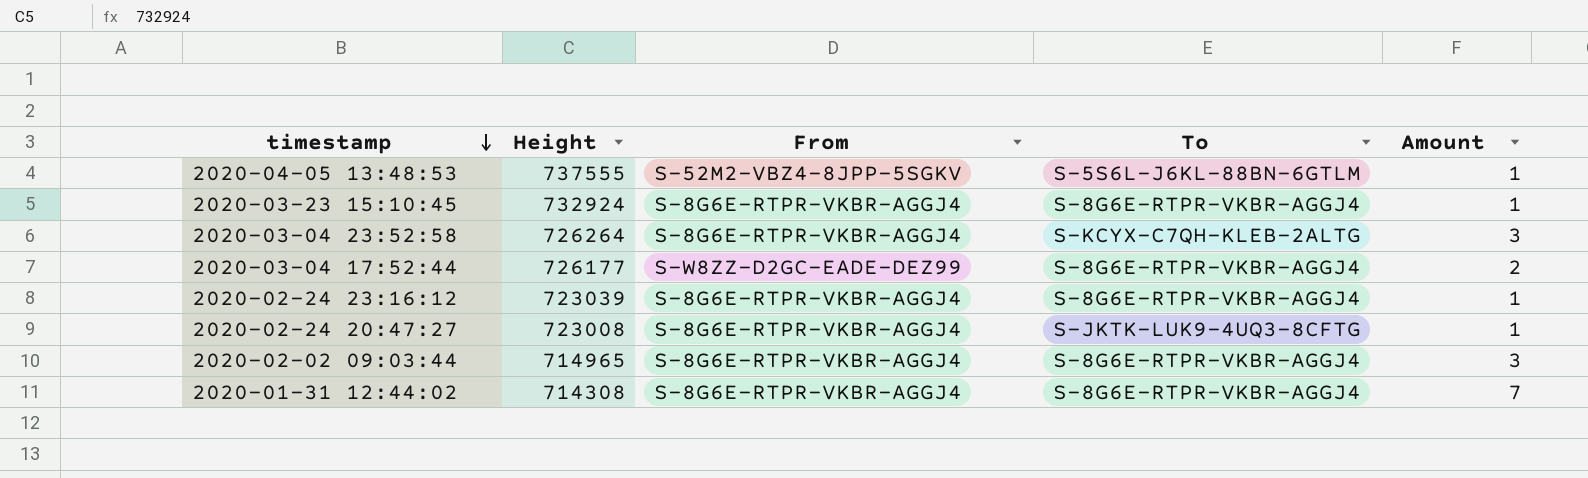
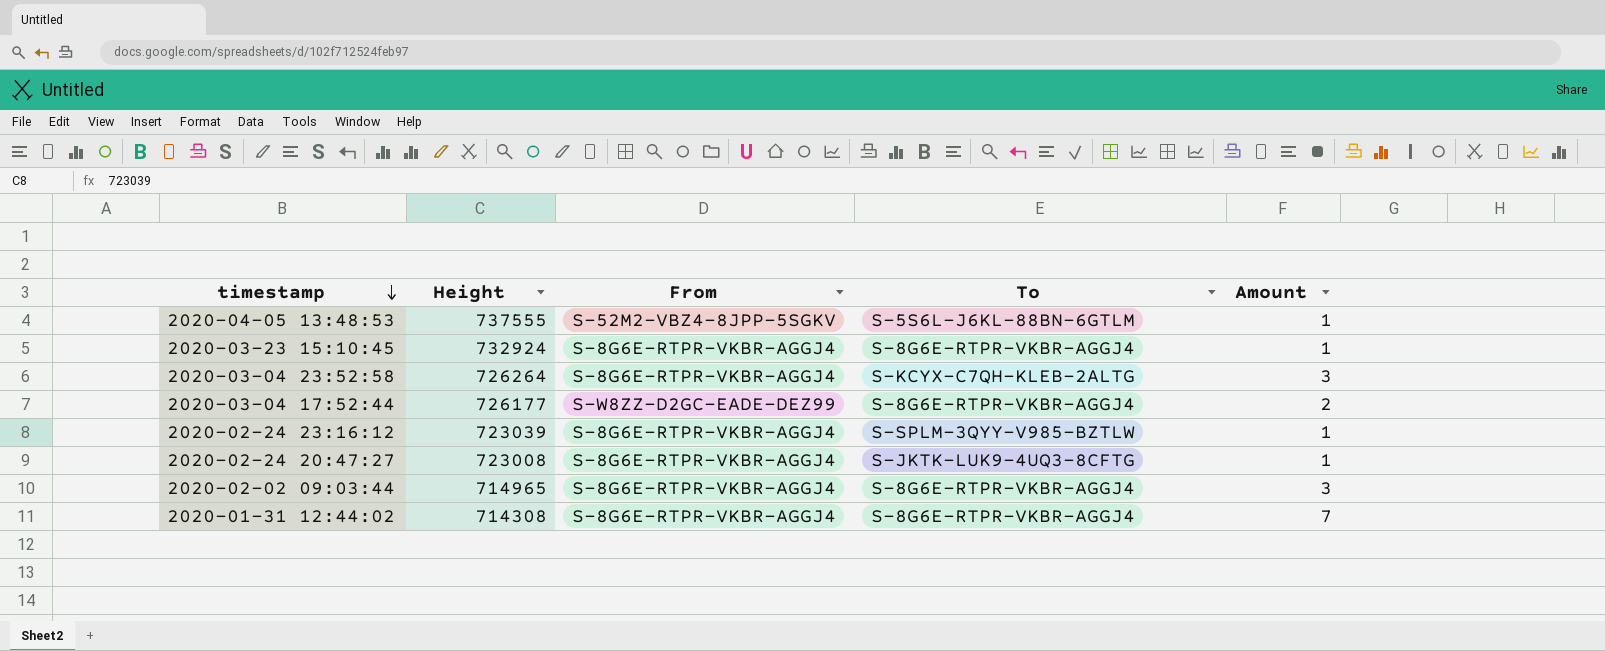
2020-02-24 23:16:12 | To: S-8G6E-RTPR-VKBR-AGGJ4 -> S-SPLM-3QYY-V985-BZTLW

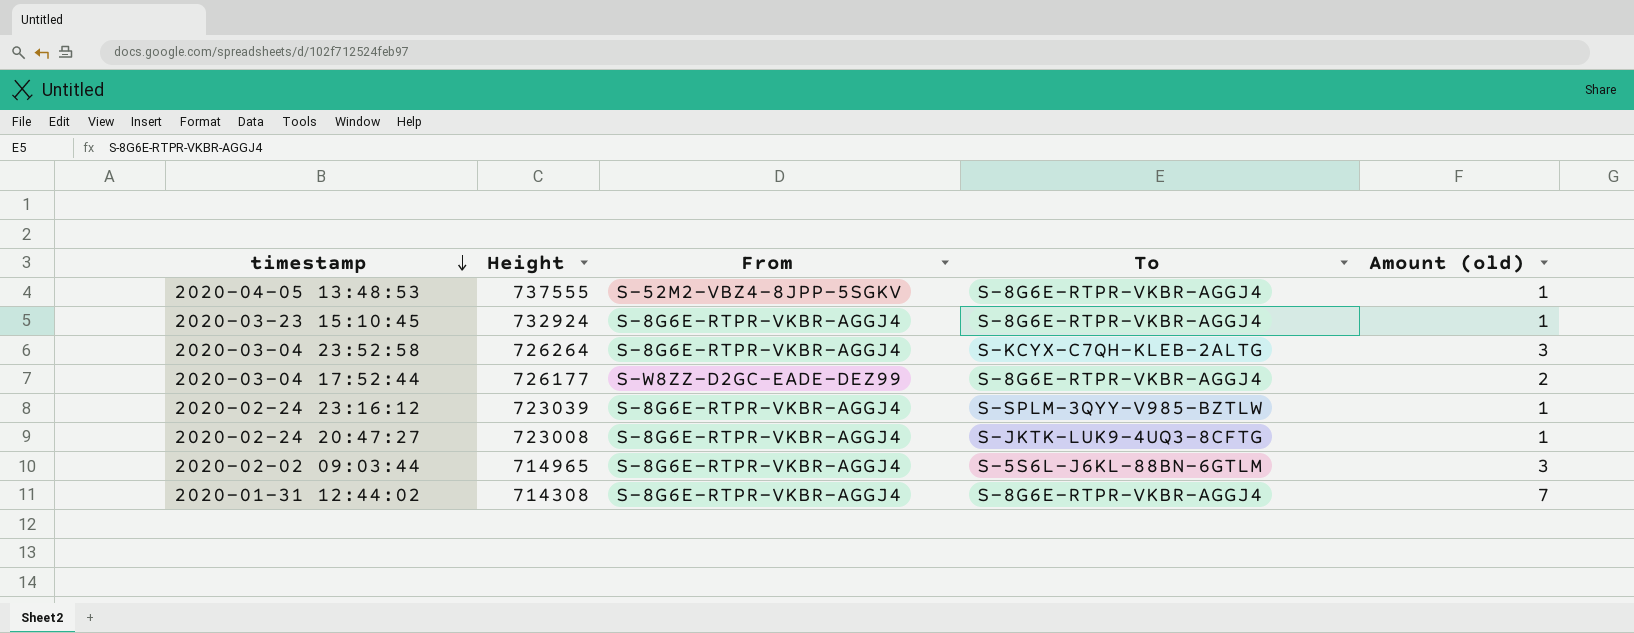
column name: Amount -> Amount (old)
2020-04-05 13:48:53 | To: S-5S6L-J6KL-88BN-6GTLM -> S-8G6E-RTPR-VKBR-AGGJ4
2020-02-02 09:03:44 | To: S-8G6E-RTPR-VKBR-AGGJ4 -> S-5S6L-J6KL-88BN-6GTLM

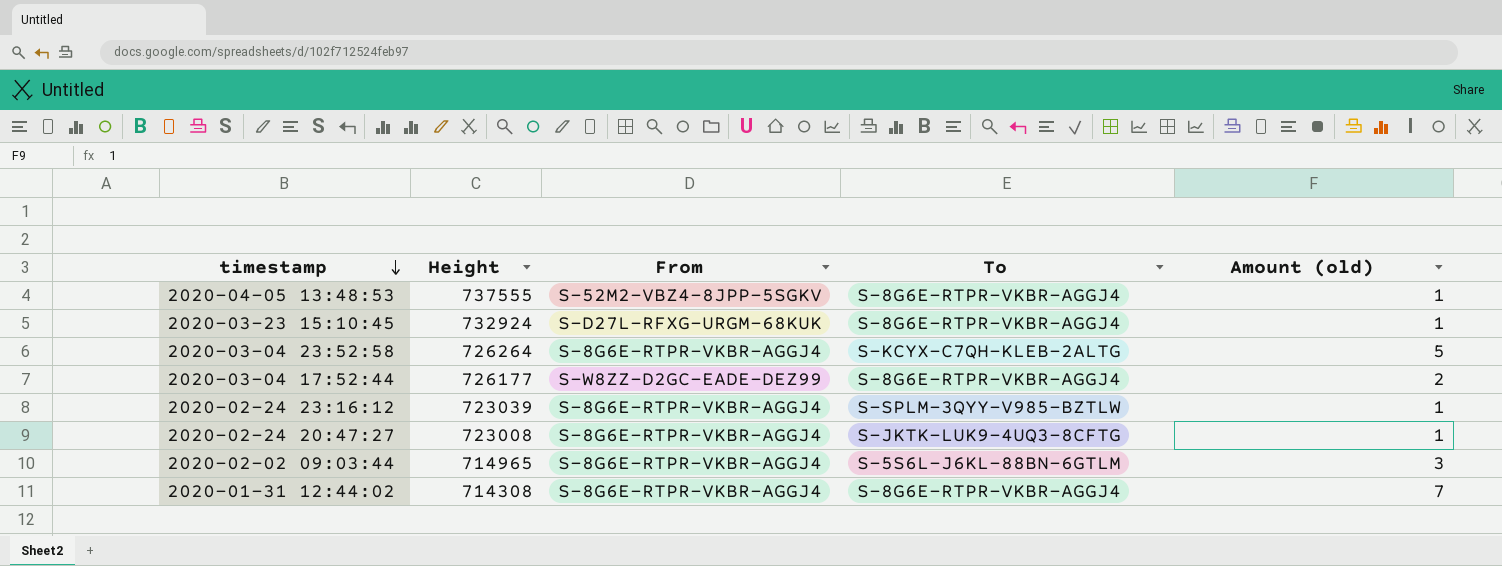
2020-03-23 15:10:45 | From: S-8G6E-RTPR-VKBR-AGGJ4 -> S-D27L-RFXG-URGM-68KUK
2020-03-04 23:52:58 | Amount (old): 3 -> 5

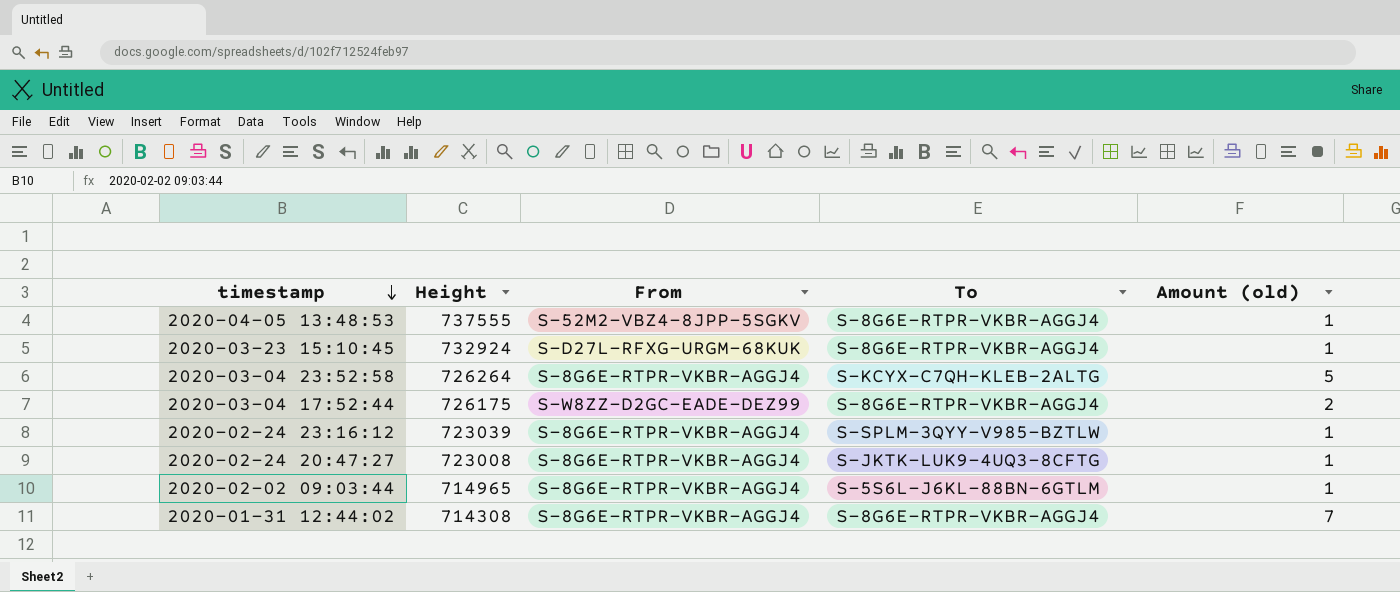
2020-03-04 17:52:44 | Height: 726177 -> 726175
2020-02-02 09:03:44 | Amount (old): 3 -> 1

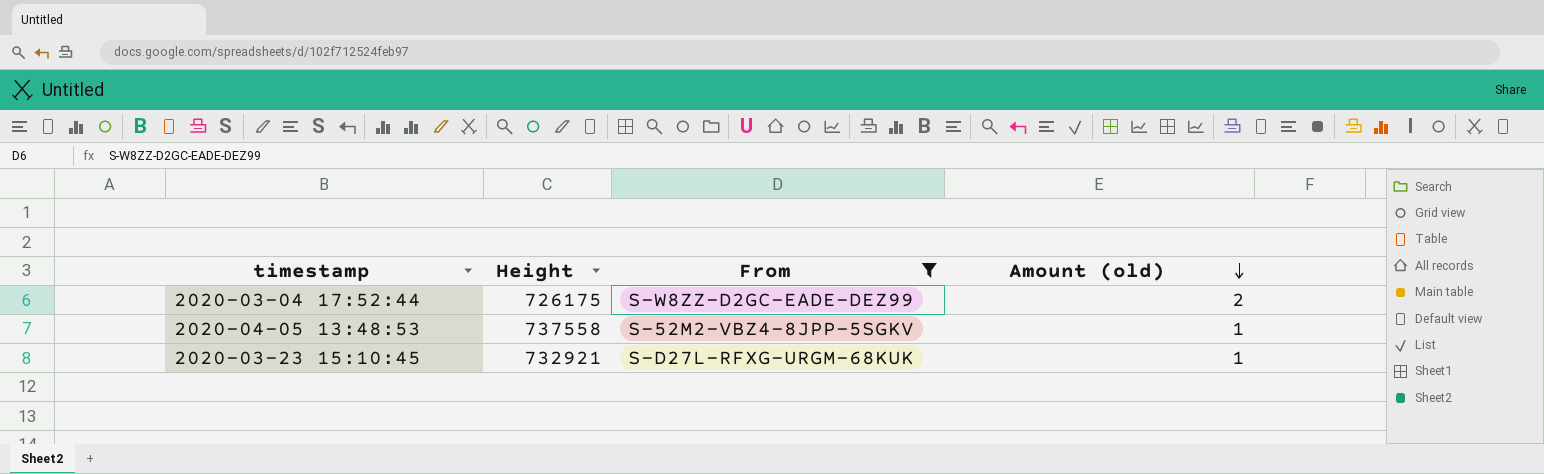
filter: none -> From != S-8G6E-RTPR-VKBR-AGGJ4
row order: timestamp descending -> Amount (old) descending
column To | position: 4 -> none
2020-04-05 13:48:53 | Height: 737555 -> 737558
2020-03-23 15:10:45 | Height: 732924 -> 732921

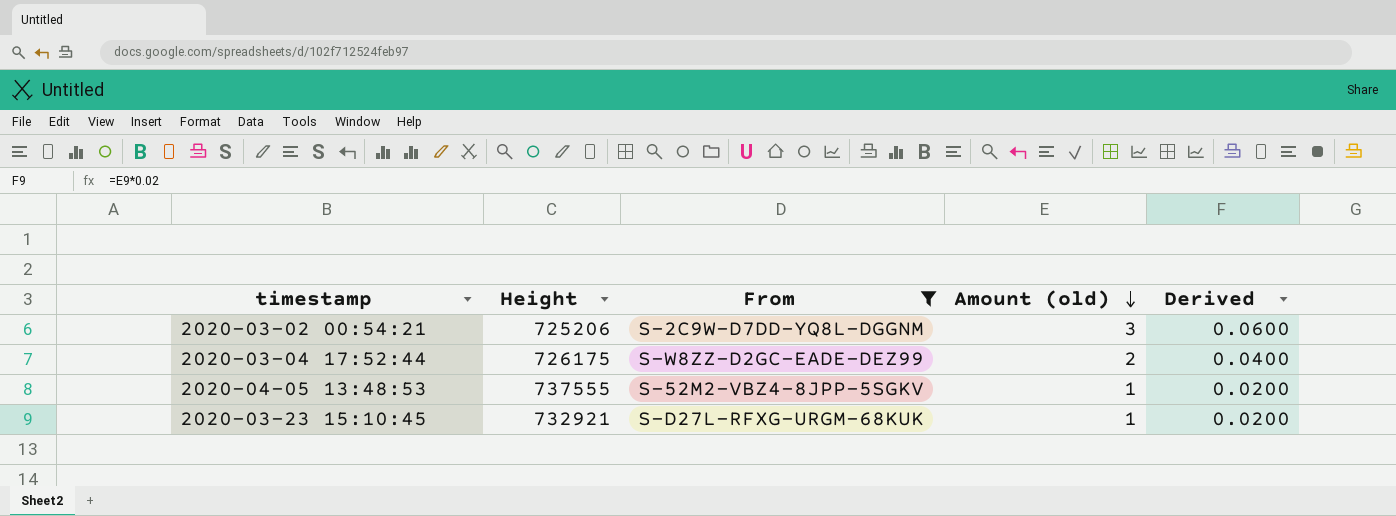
column Derived | formula: none -> [Amount (old)] * 0.02
row 2020-03-02 00:54:21: none -> 725206 | S-2C9W-D7DD-YQ8L-DGGNM | 3 | 0.0600
2020-04-05 13:48:53 | Height: 737558 -> 737555

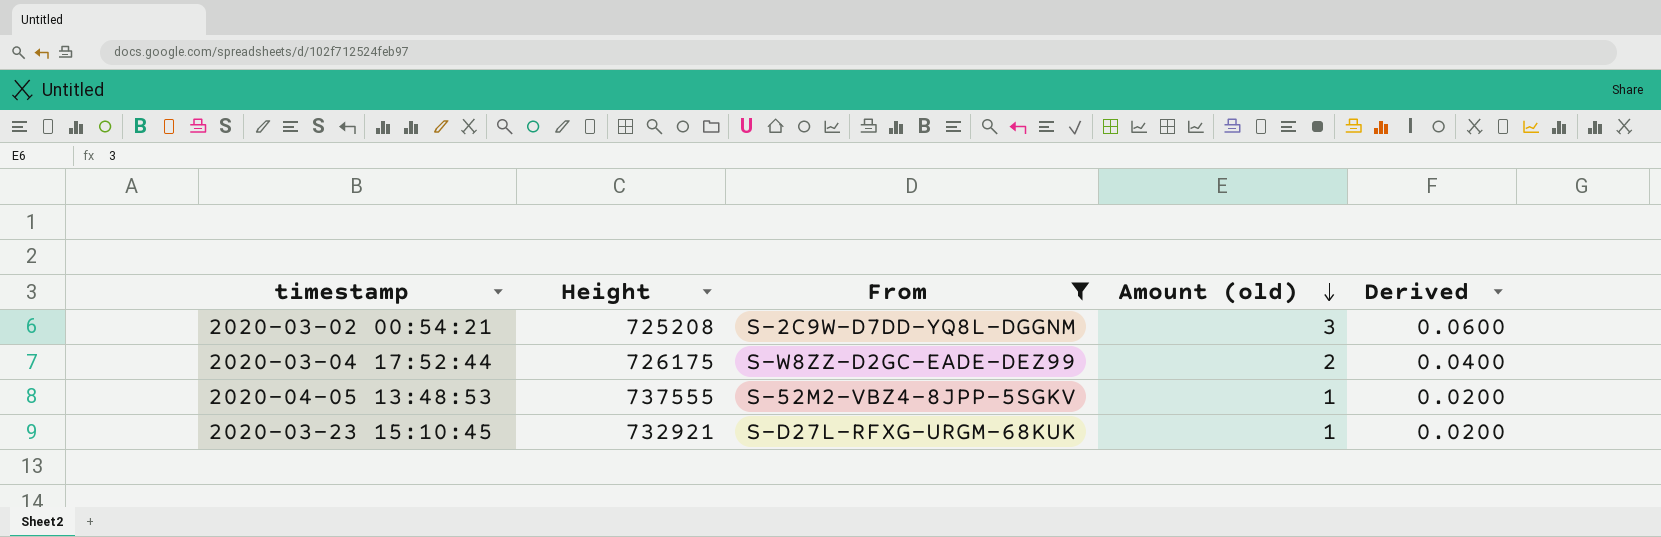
2020-03-02 00:54:21 | Height: 725206 -> 725208

